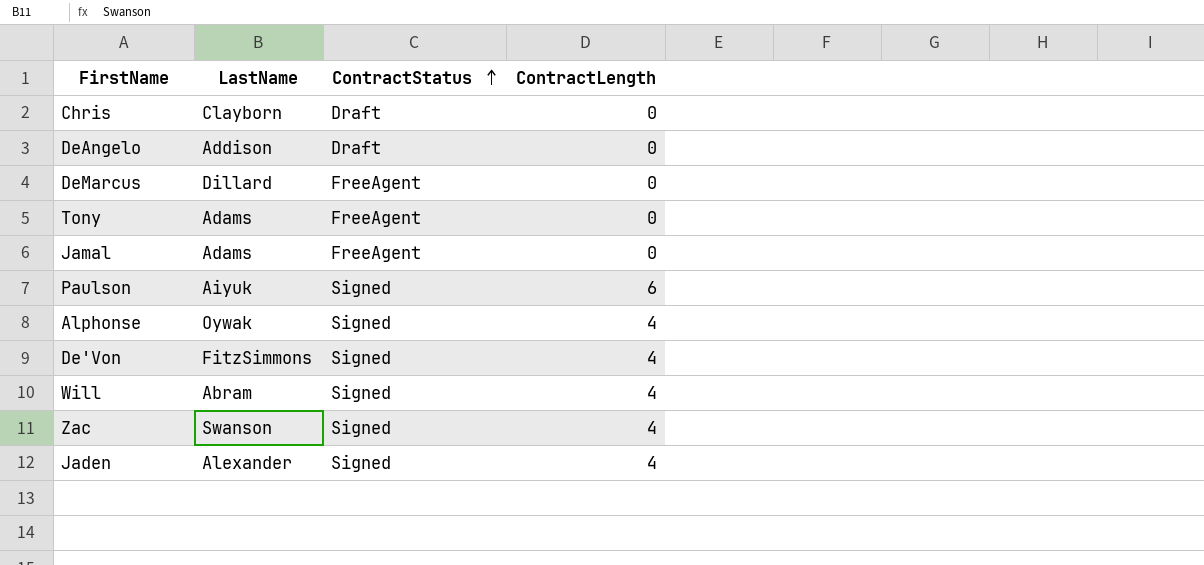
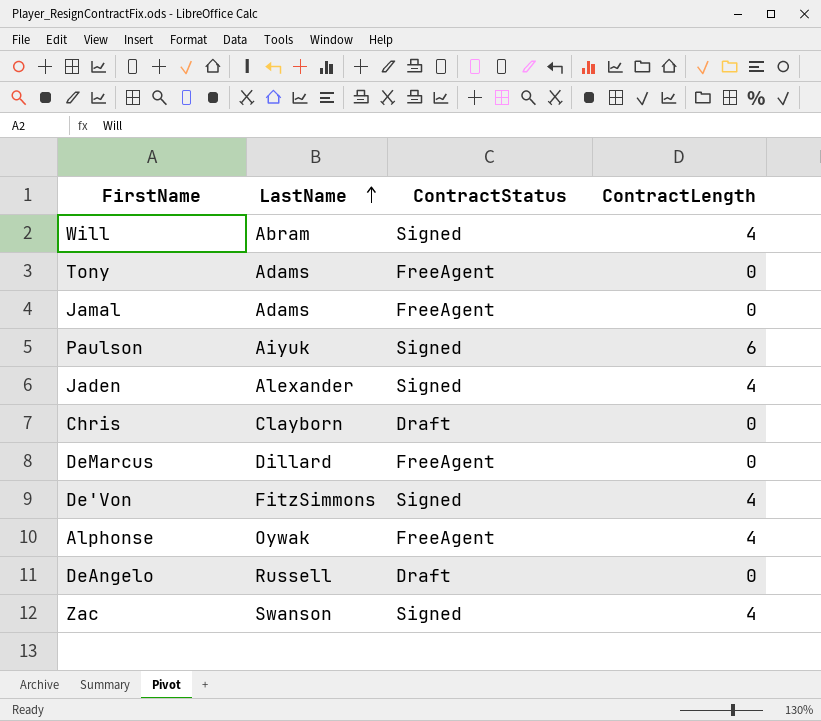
row order: ContractStatus ascending -> LastName ascending
Alphonse | ContractStatus: Signed -> FreeAgent
DeAngelo | LastName: Addison -> Russell

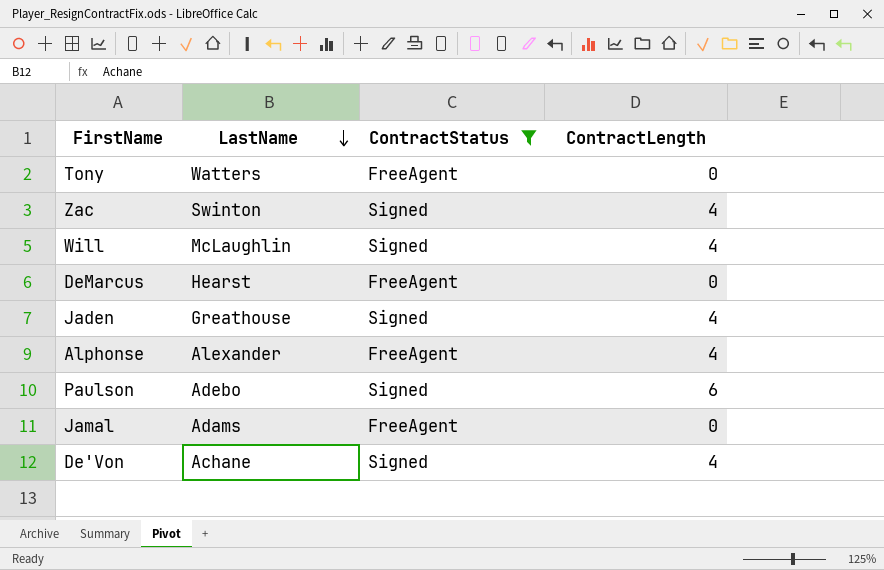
filter: none -> ContractStatus != Draft
row order: LastName ascending -> LastName descending
Tony | LastName: Adams -> Watters
Zac | LastName: Swanson -> Swinton
Will | LastName: Abram -> McLaughlin
DeMarcus | LastName: Dillard -> Hearst
Jaden | LastName: Alexander -> Greathouse
Alphonse | LastName: Oywak -> Alexander
Paulson | LastName: Aiyuk -> Adebo
De'Von | LastName: FitzSimmons -> Achane

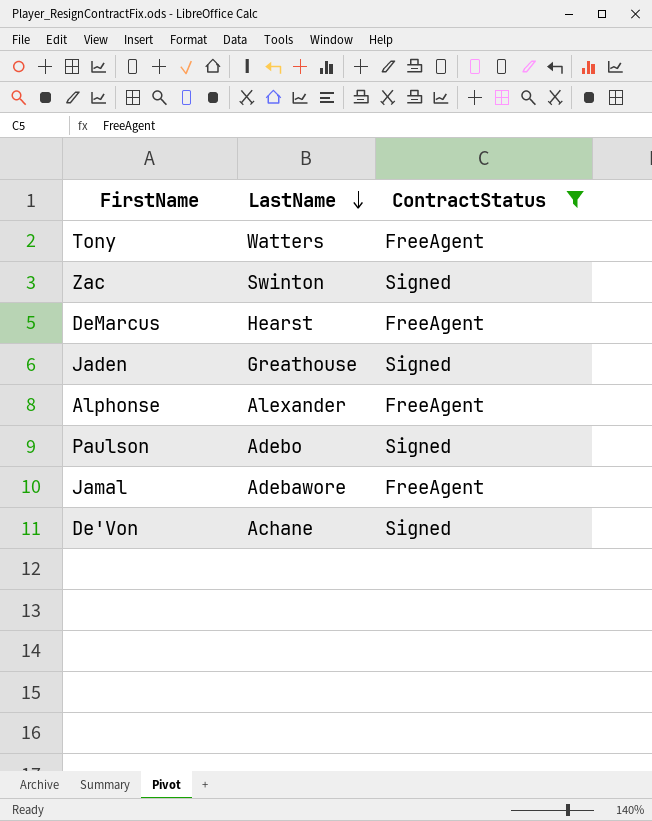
column ContractLength | position: 4 -> none
row Will: McLaughlin | Signed | 4 -> none
Jamal | LastName: Adams -> Adebawore

